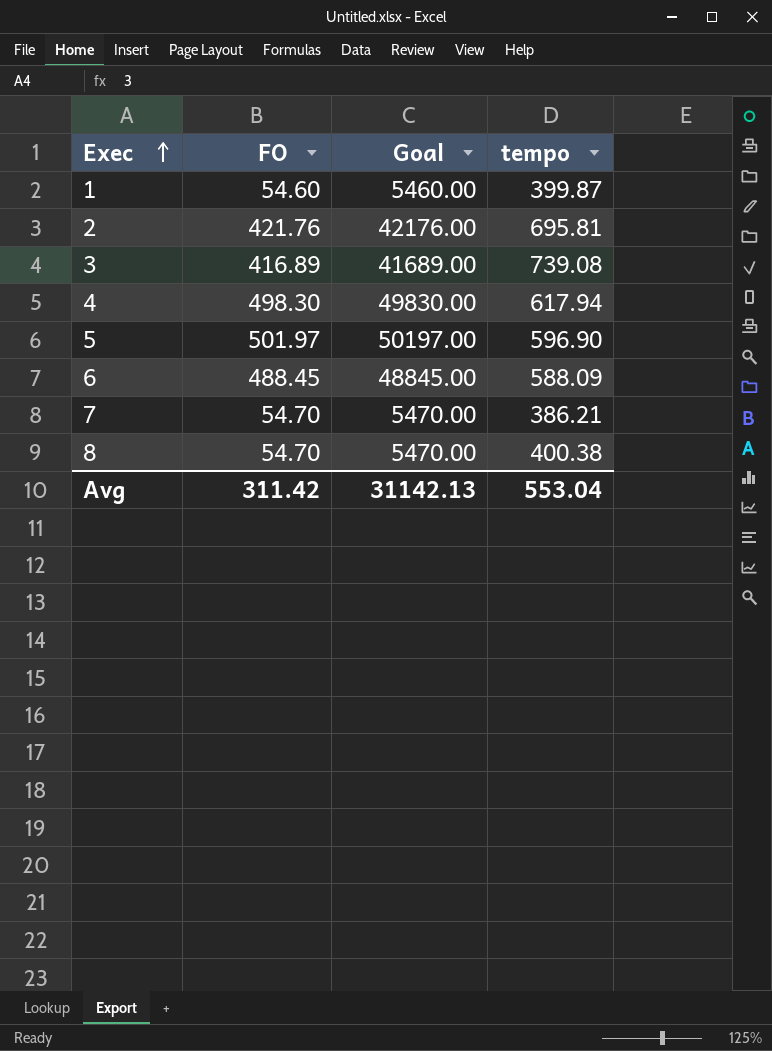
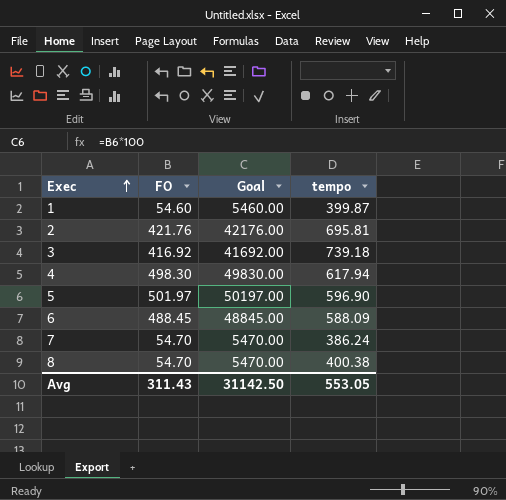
3 | FO: 416.89 -> 416.92
3 | Goal: 41689.00 -> 41692.00
3 | tempo: 739.08 -> 739.18
7 | tempo: 386.21 -> 386.24
Avg | FO: 311.42 -> 311.43
Avg | Goal: 31142.13 -> 31142.50
Avg | tempo: 553.04 -> 553.05

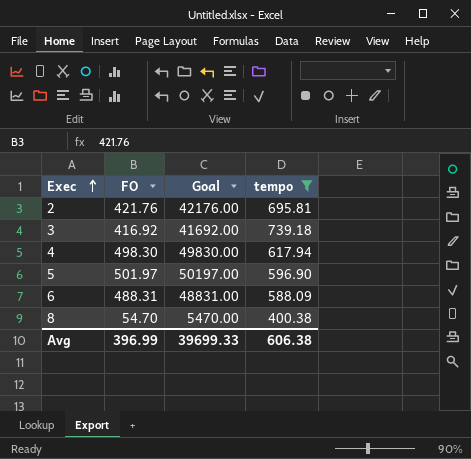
filter: none -> tempo >= 400.38
6 | FO: 488.45 -> 488.31
6 | Goal: 48845.00 -> 48831.00
Avg | FO: 311.43 -> 396.99
Avg | Goal: 31142.50 -> 39699.33
Avg | tempo: 553.05 -> 606.38

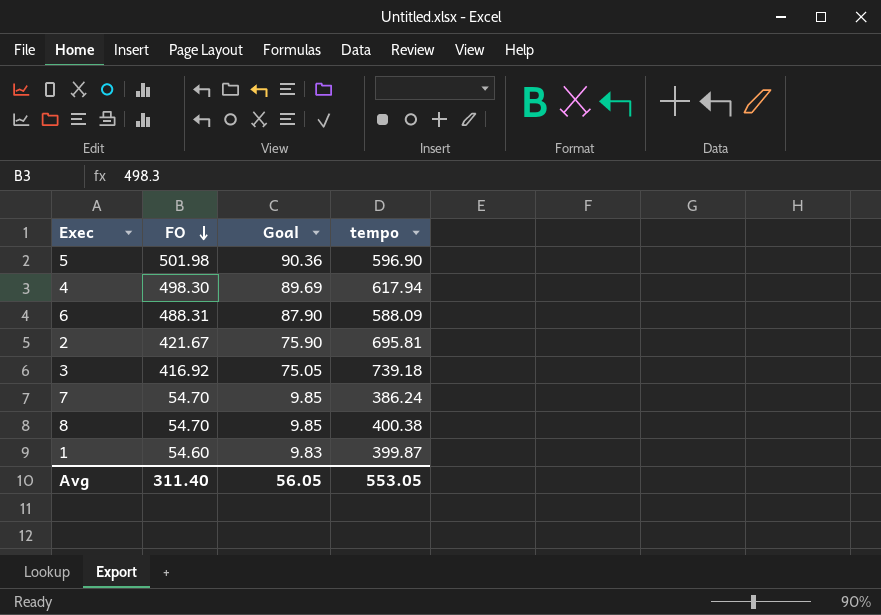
filter: tempo >= 400.38 -> none
row order: Exec ascending -> FO descending
column Goal | formula: [FO] * 100 -> [FO] * 0.18
5 | FO: 501.97 -> 501.98
2 | FO: 421.76 -> 421.67
Avg | FO: 396.99 -> 311.40
Avg | Goal: 39699.33 -> 56.05
Avg | tempo: 606.38 -> 553.05

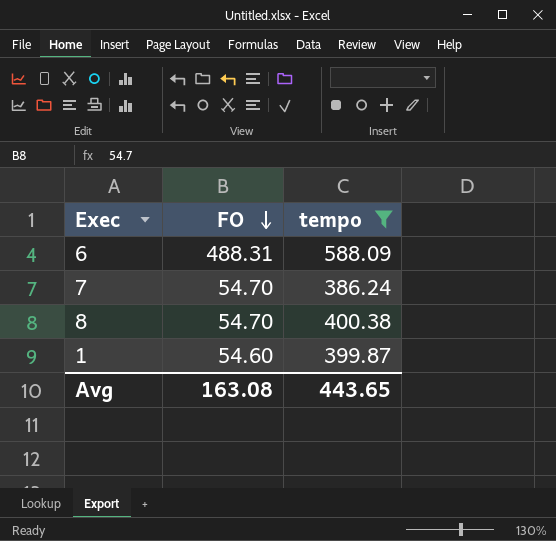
filter: none -> tempo <= 588.09
column Goal | formula: [FO] * 0.18 -> none
Avg | FO: 311.40 -> 163.08
Avg | tempo: 553.05 -> 443.65

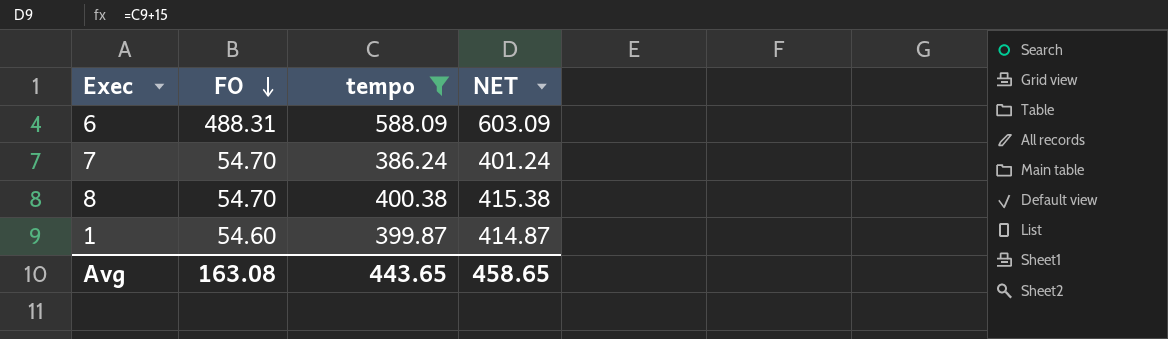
column NET | formula: none -> [tempo] + 15

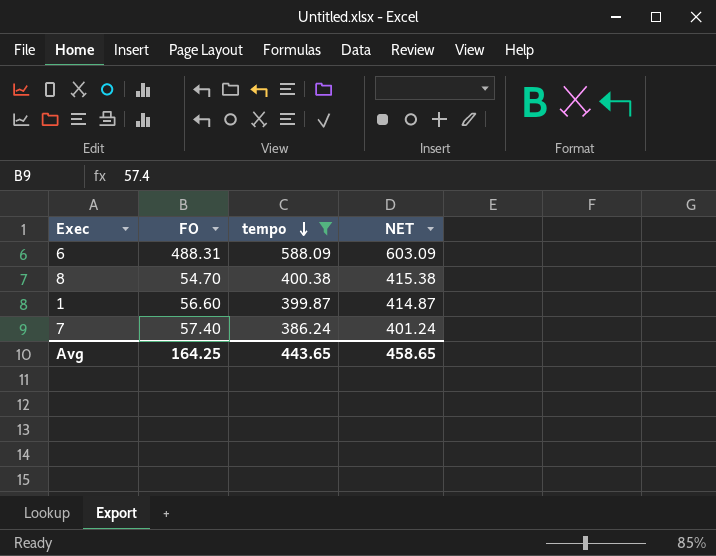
row order: FO descending -> tempo descending
1 | FO: 54.60 -> 56.60
7 | FO: 54.70 -> 57.40
Avg | FO: 163.08 -> 164.25

